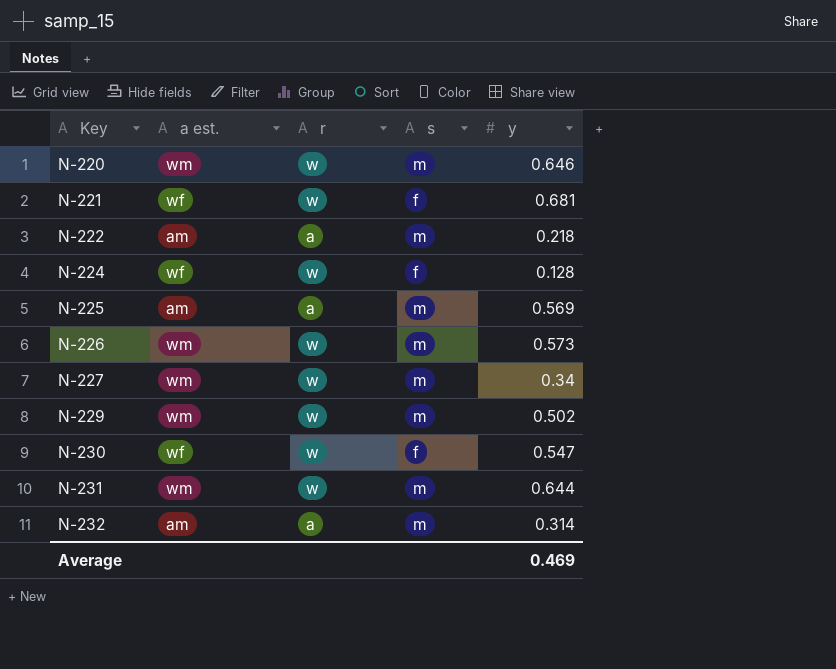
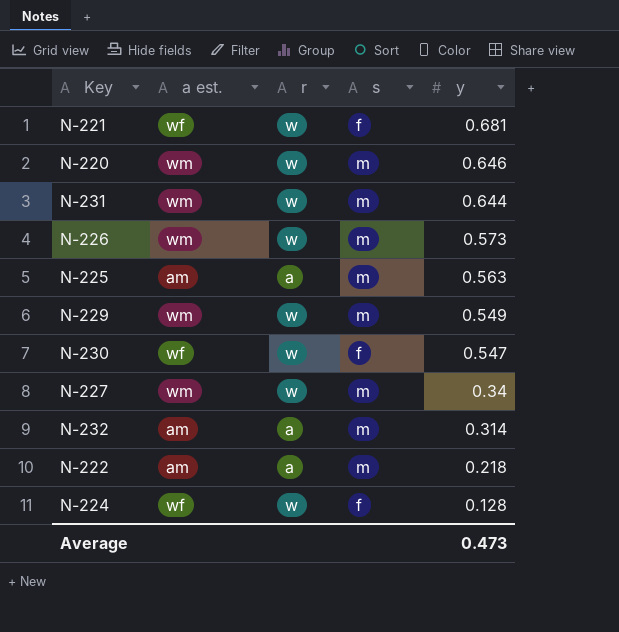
row order: Key ascending -> y descending
N-225 | y: 0.569 -> 0.563
N-229 | y: 0.502 -> 0.549
Average | y: 0.469 -> 0.473

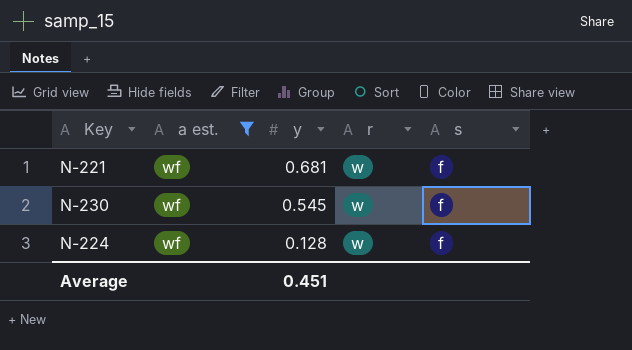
filter: none -> a est. = wf
column y | position: 5 -> 3
N-230 | y: 0.547 -> 0.545
Average | y: 0.473 -> 0.451

